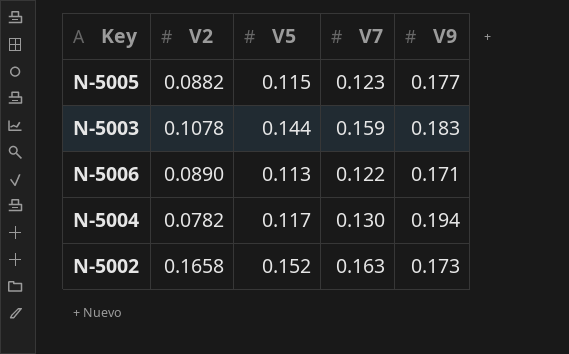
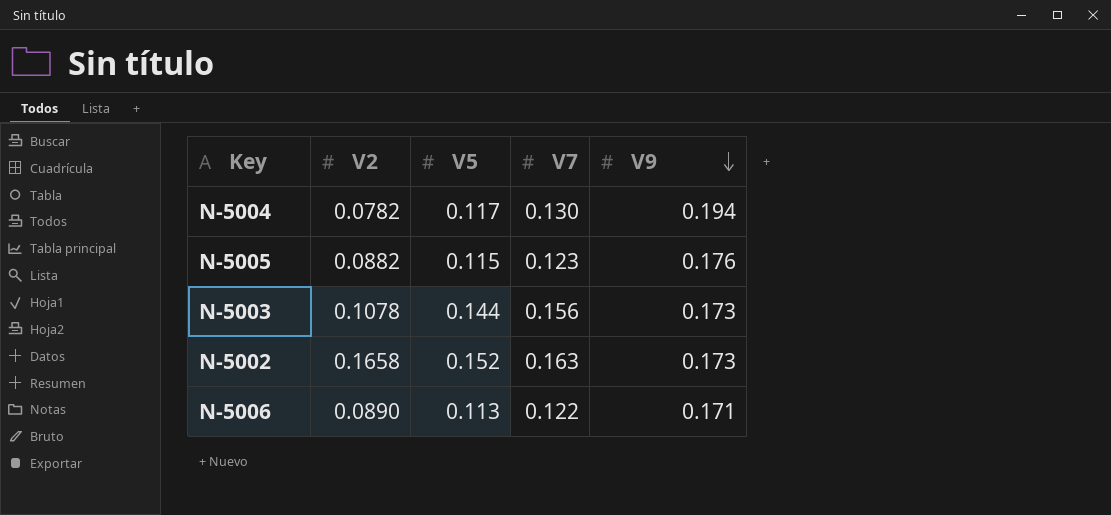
row order: none -> V9 descending
N-5005 | V9: 0.177 -> 0.176
N-5003 | V7: 0.159 -> 0.156
N-5003 | V9: 0.183 -> 0.173

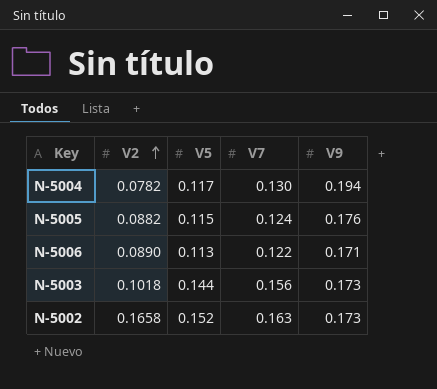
row order: V9 descending -> V2 ascending
N-5005 | V7: 0.123 -> 0.124
N-5003 | V2: 0.1078 -> 0.1018

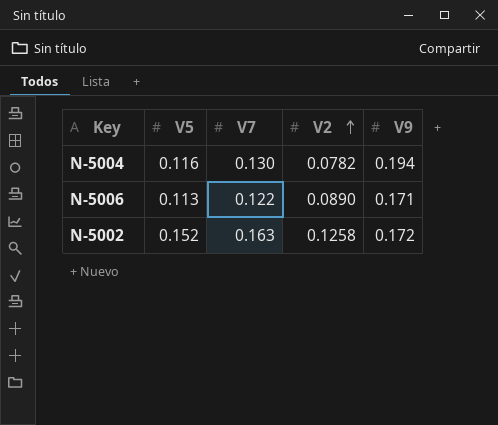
column V2 | position: 2 -> 4
row N-5005: 0.0882 | 0.115 | 0.124 | 0.176 -> none
row N-5003: 0.1018 | 0.144 | 0.156 | 0.173 -> none
N-5004 | V5: 0.117 -> 0.116
N-5002 | V2: 0.1658 -> 0.1258
N-5002 | V9: 0.173 -> 0.172

